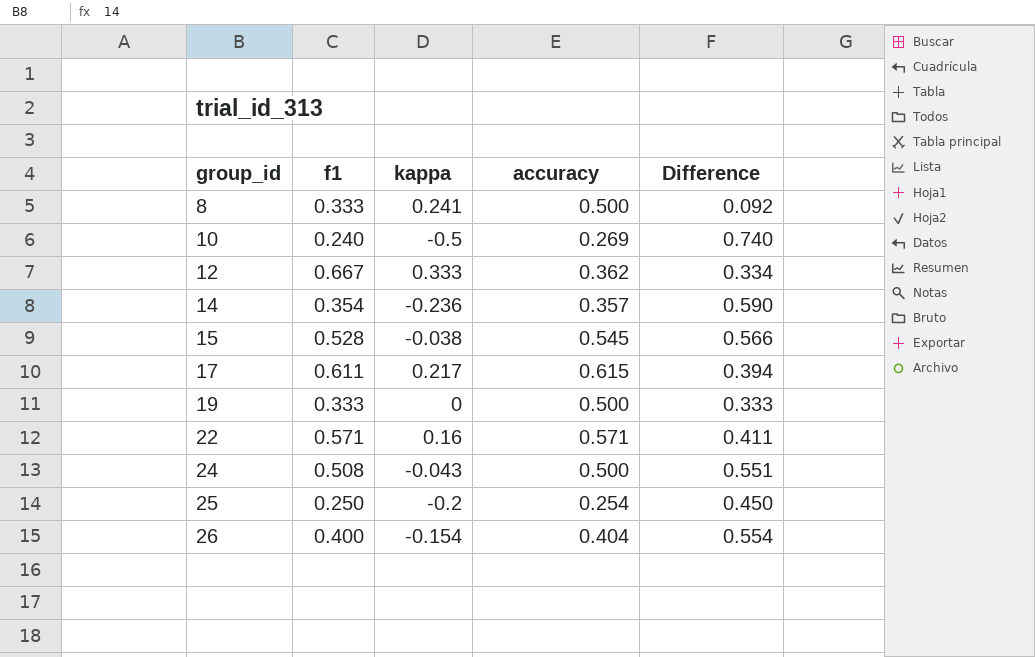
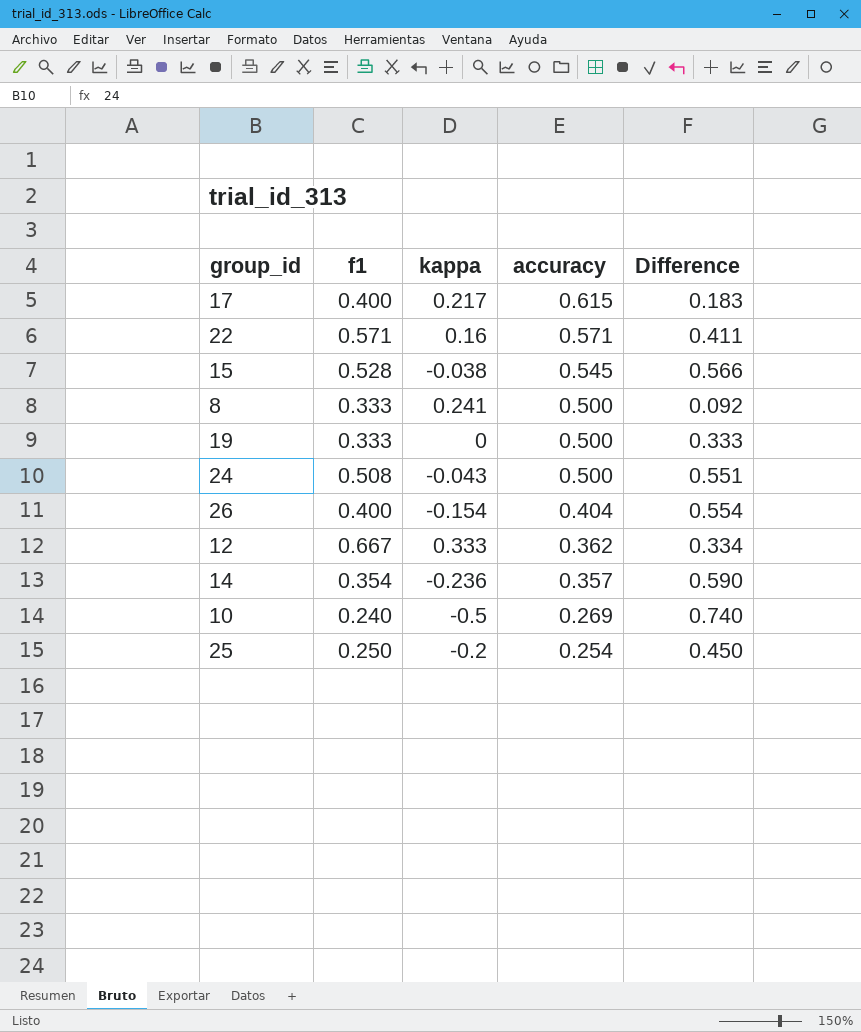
row order: group_id ascending -> accuracy descending
17 | f1: 0.611 -> 0.400
17 | Difference: 0.394 -> 0.183

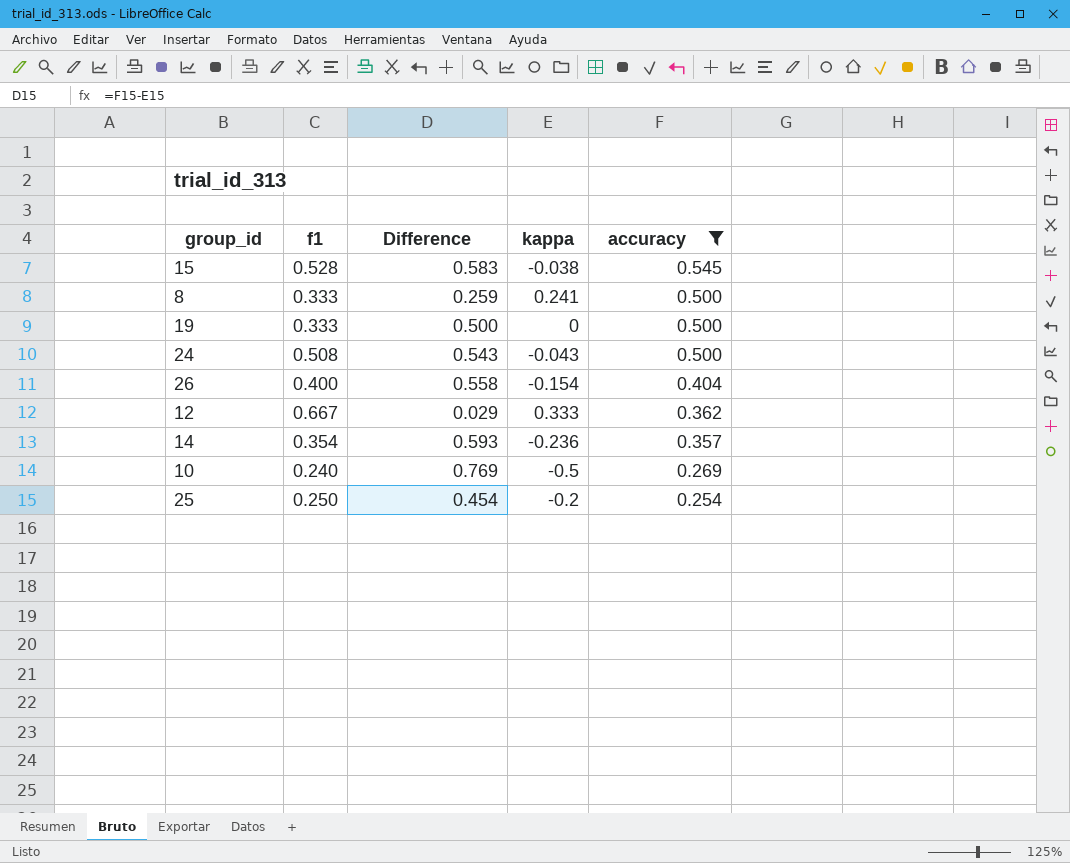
filter: none -> accuracy <= 0.545
column Difference | formula: [f1] - [kappa] -> [accuracy] - [kappa]
column Difference | position: 5 -> 3

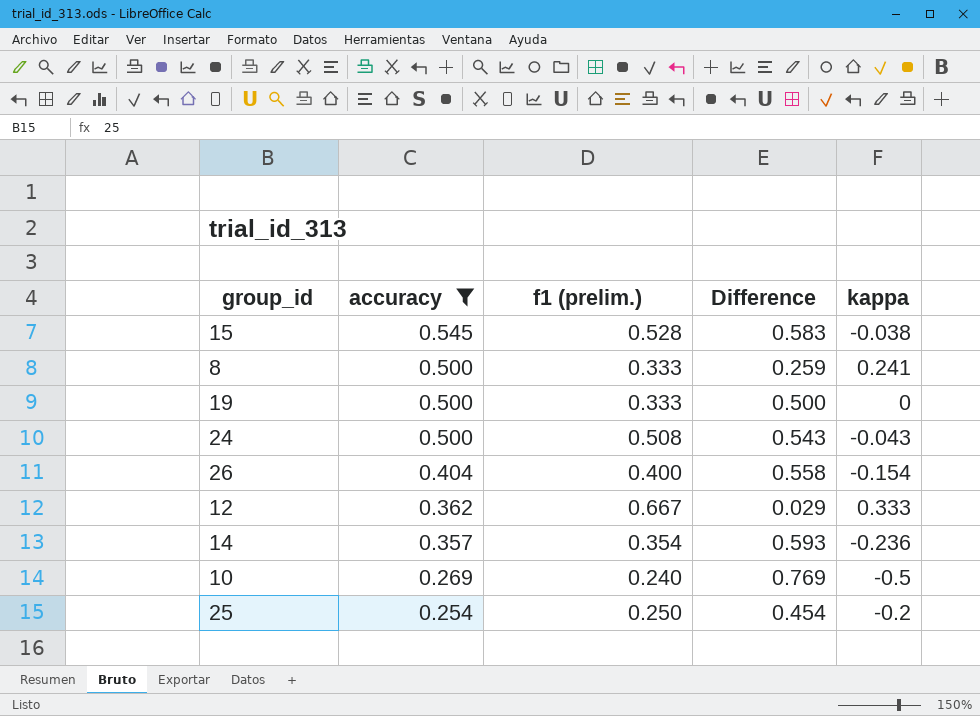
column accuracy | position: 5 -> 2
column name: f1 -> f1 (prelim.)

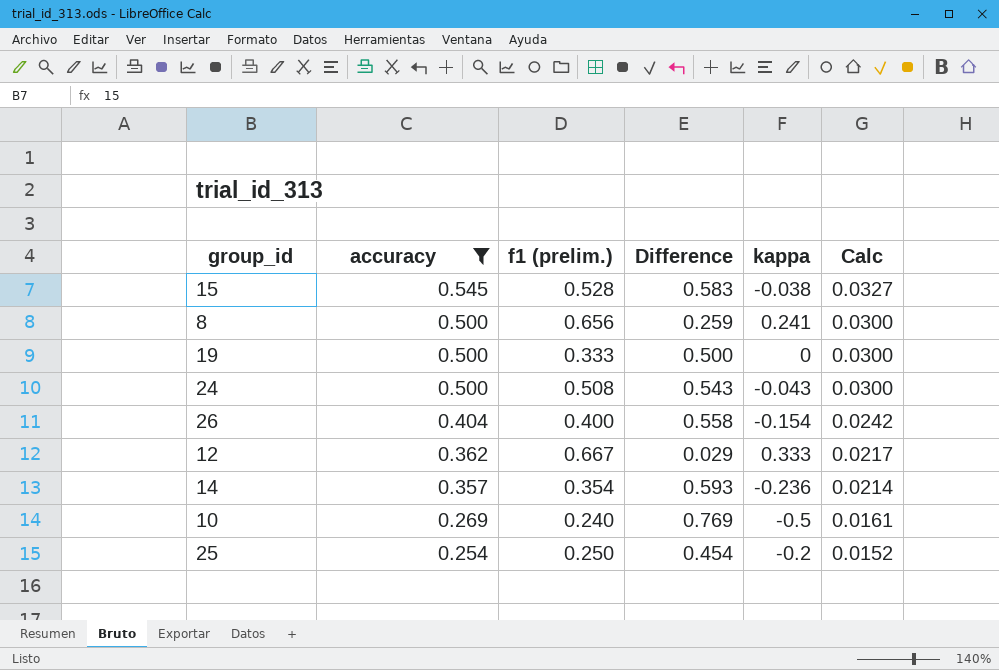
column Calc | formula: none -> [accuracy] * 0.06
8 | f1 (prelim.): 0.333 -> 0.656

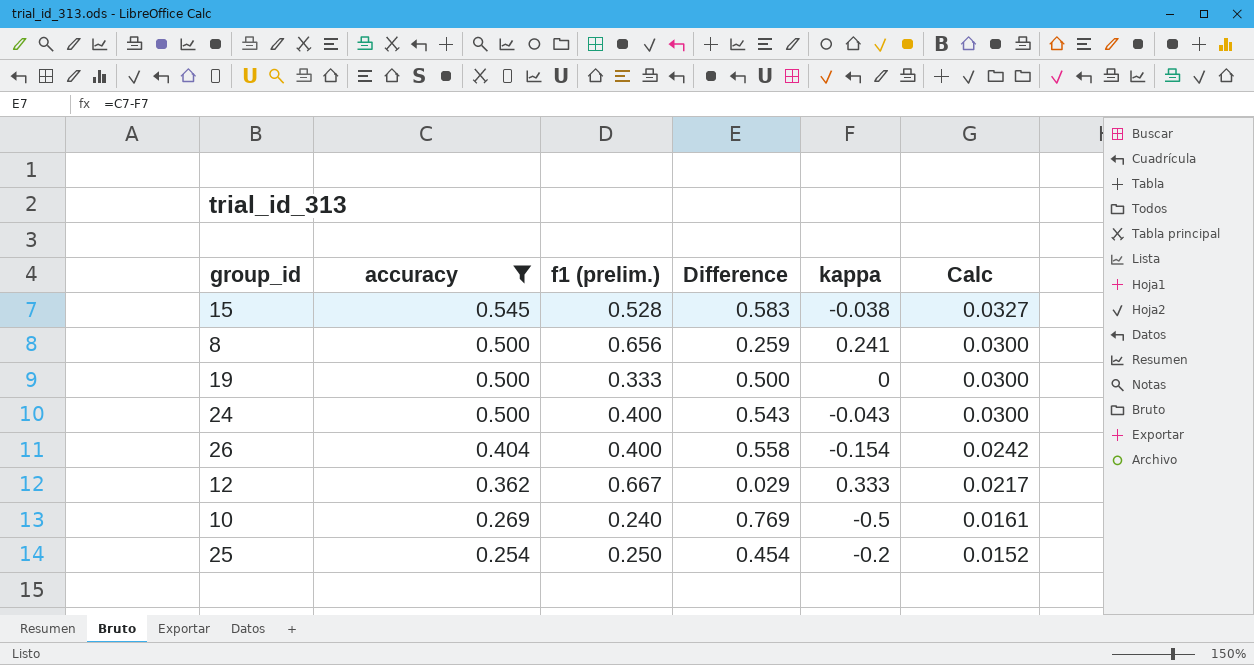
row 14: 0.357 | 0.354 | 0.593 | -0.236 | 0.0214 -> none
24 | f1 (prelim.): 0.508 -> 0.400

